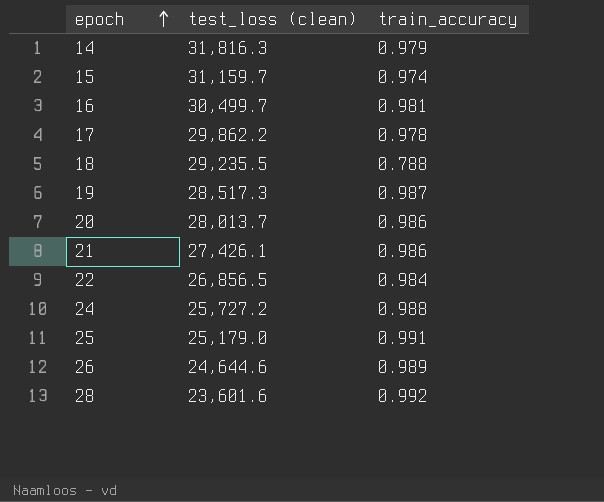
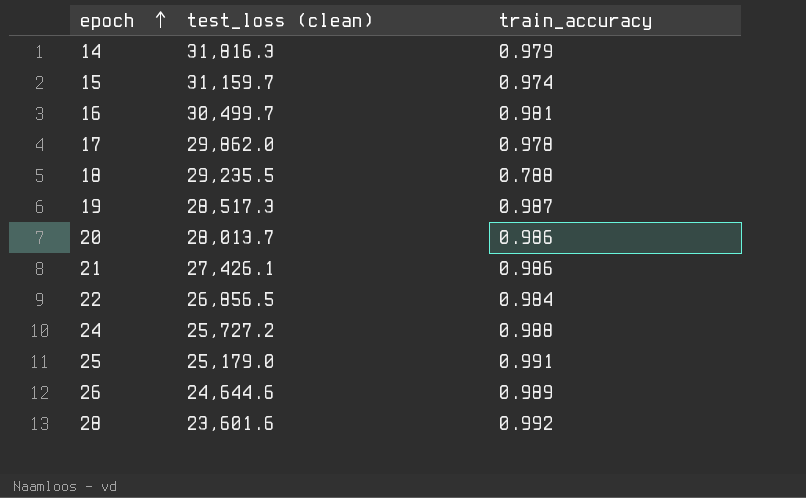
17 | test_loss (clean): 29,862.2 -> 29,862.0

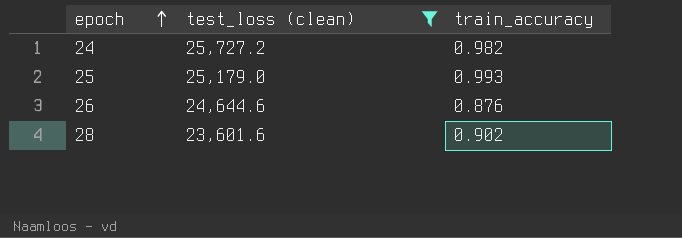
filter: none -> test_loss (clean) <= 25,727.2
24 | train_accuracy: 0.988 -> 0.982
25 | train_accuracy: 0.991 -> 0.993
26 | train_accuracy: 0.989 -> 0.876
28 | train_accuracy: 0.992 -> 0.902

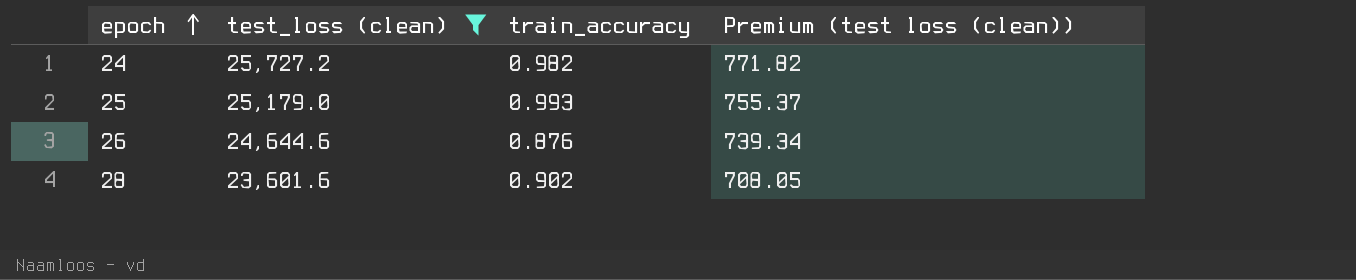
column Premium (test loss (clean)) | formula: none -> [test_loss (clean)] * 0.03

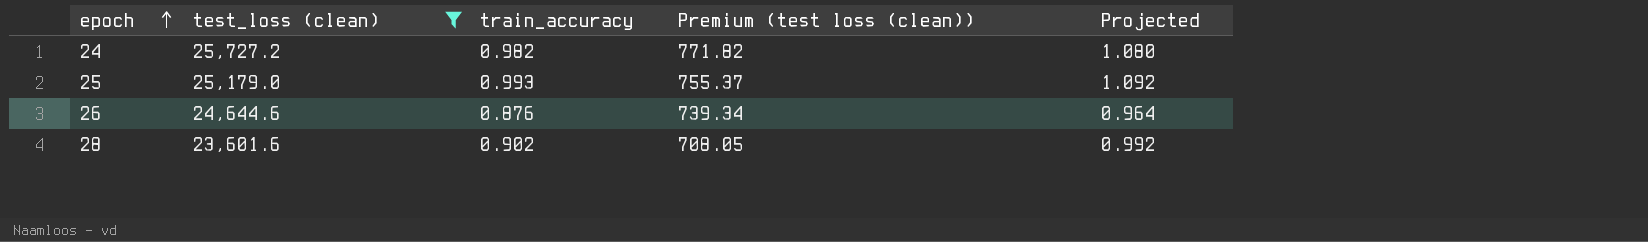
column Projected | formula: none -> [train_accuracy] * 1.1

